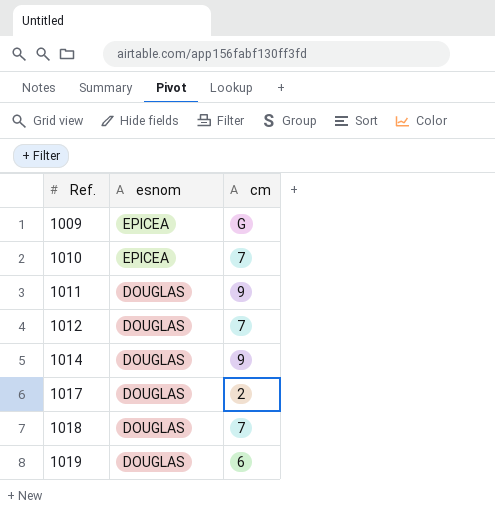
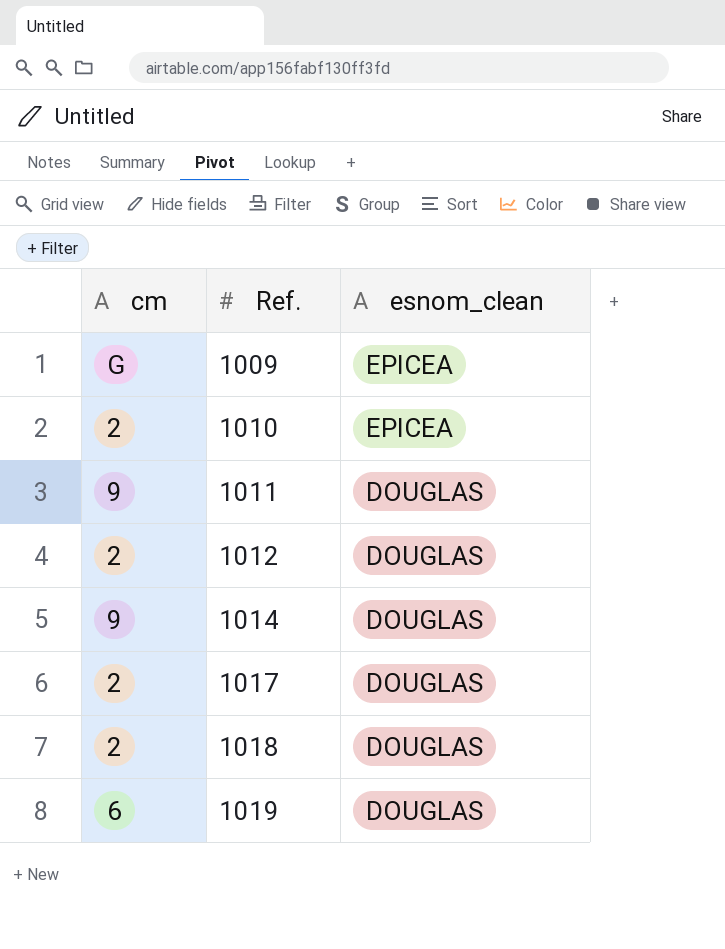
column cm | position: 3 -> 1
column name: esnom -> esnom_clean
1010 | cm: 7 -> 2
1012 | cm: 7 -> 2
1018 | cm: 7 -> 2

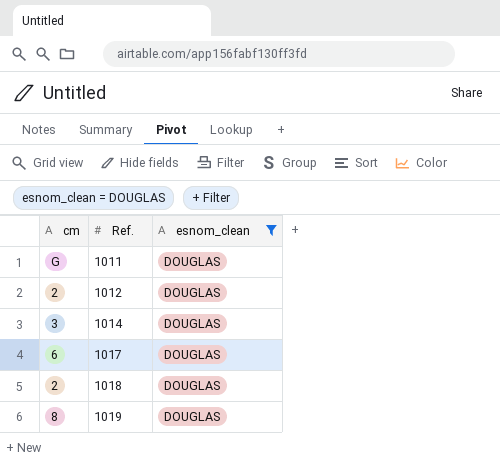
filter: none -> esnom_clean = DOUGLAS
1011 | cm: 9 -> G
1014 | cm: 9 -> 3
1017 | cm: 2 -> 6
1019 | cm: 6 -> 8

